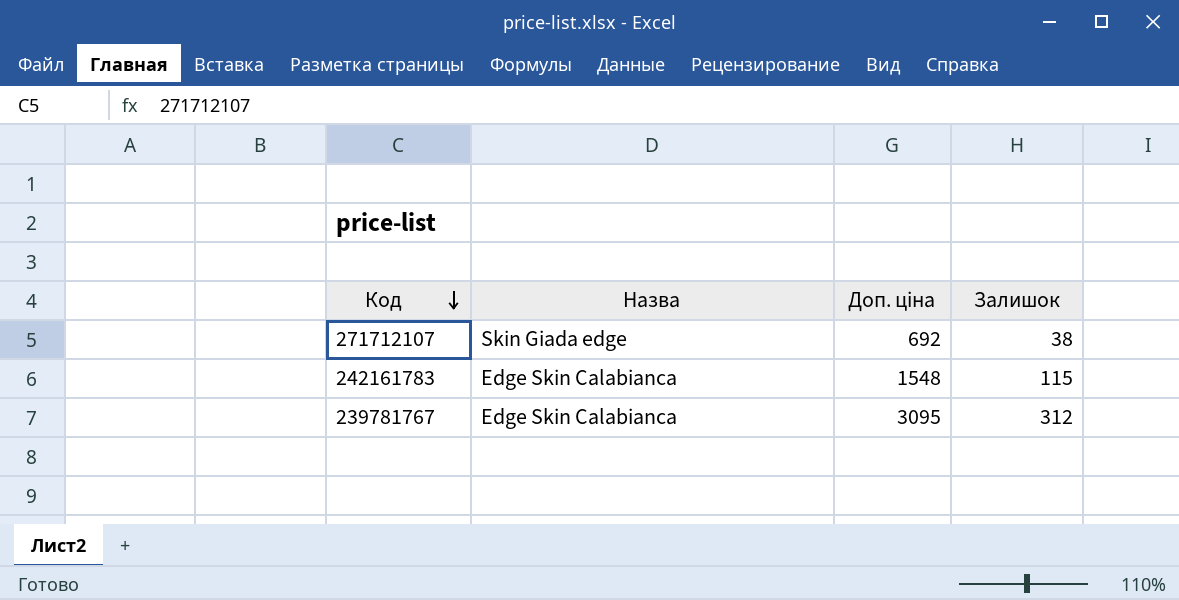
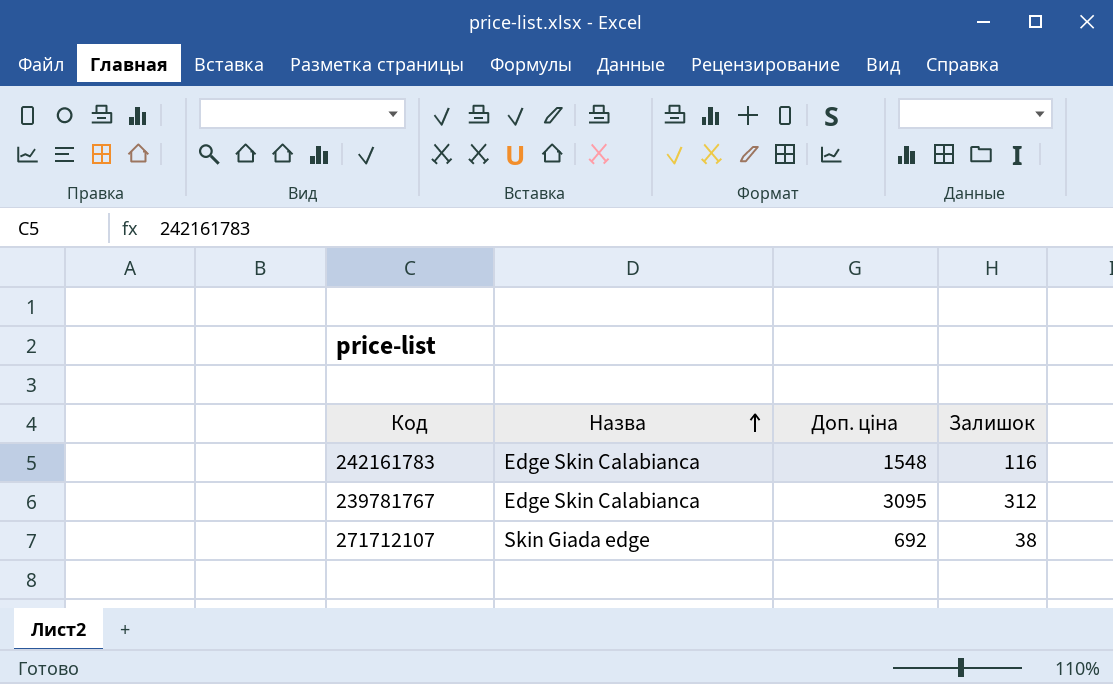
row order: Код descending -> Назва ascending
242161783 | Залишок: 115 -> 116

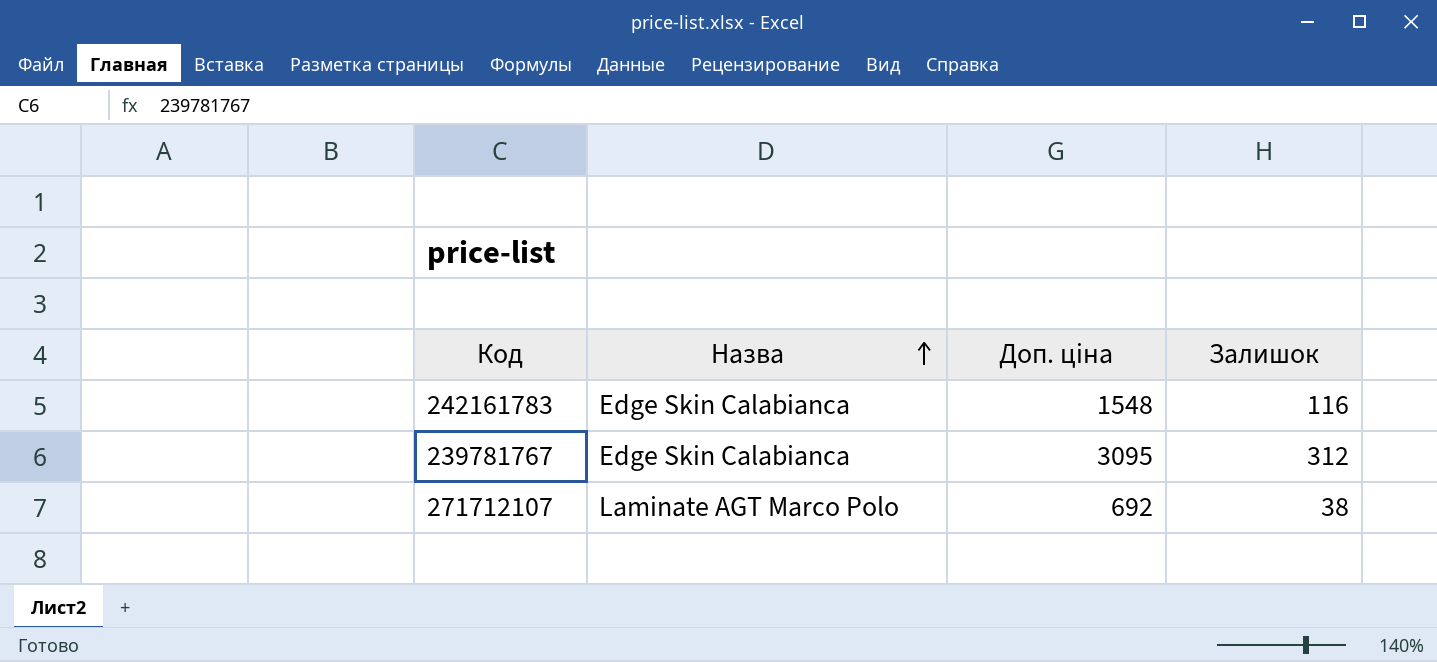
271712107 | Назва: Skin Giada edge -> Laminate AGT Marco Polo

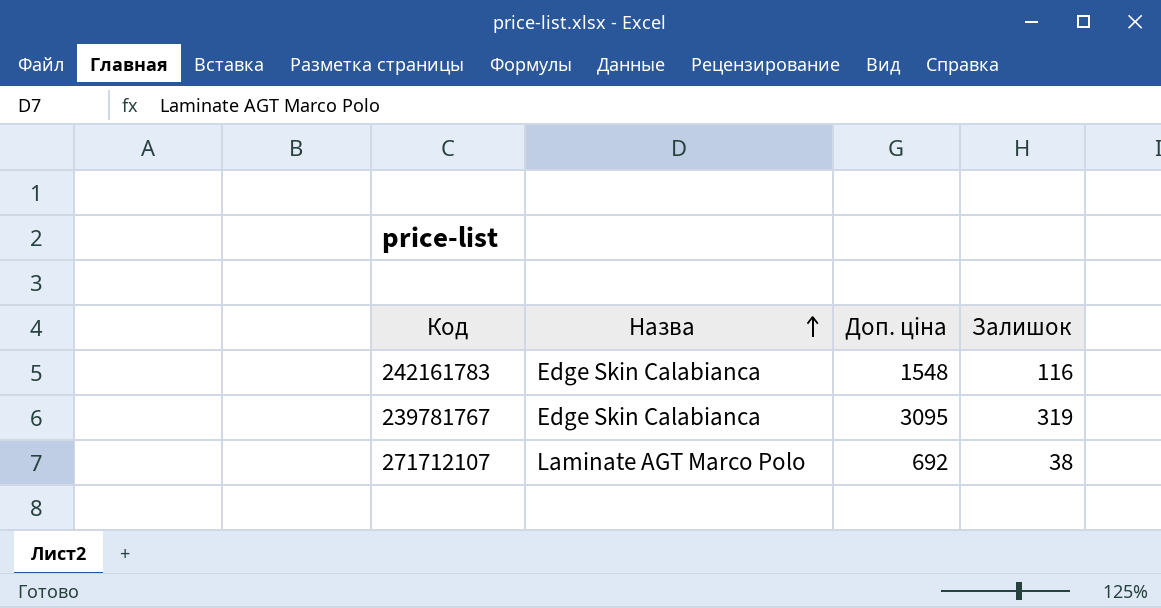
239781767 | Залишок: 312 -> 319

